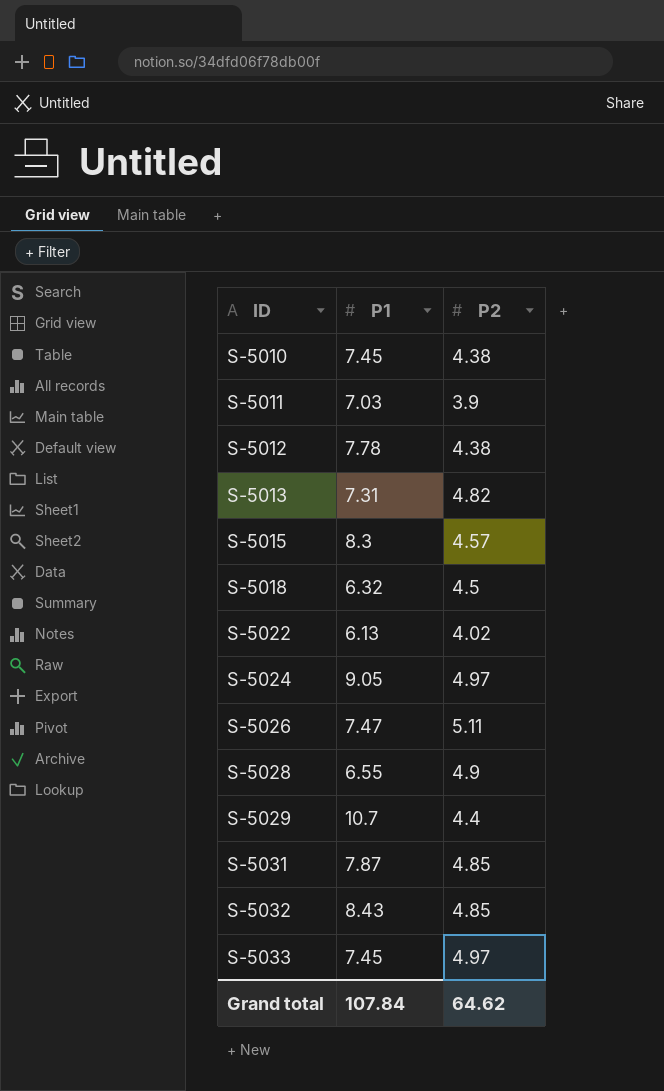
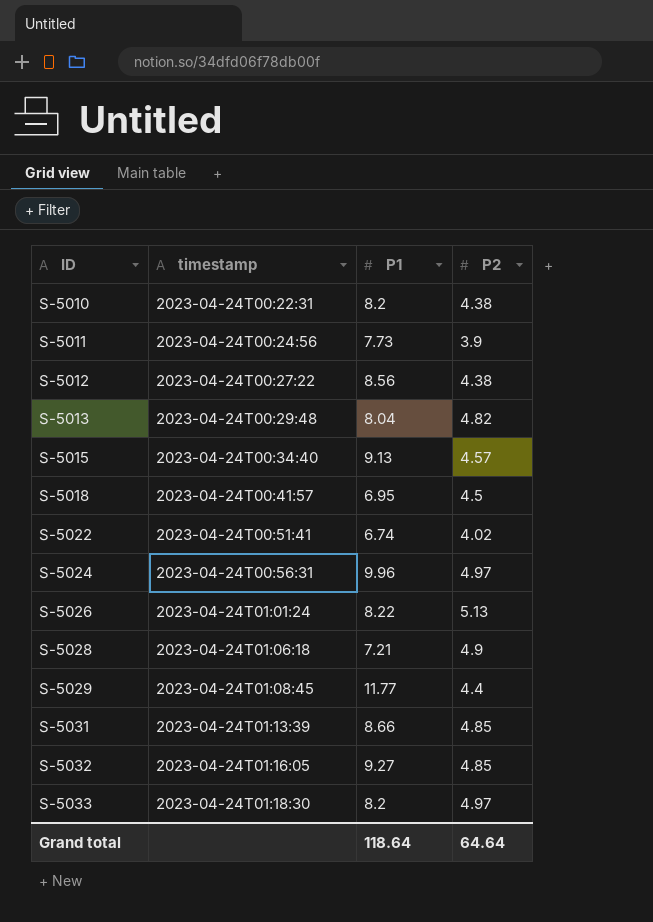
column timestamp | position: none -> 2
S-5010 | P1: 7.45 -> 8.2
S-5011 | P1: 7.03 -> 7.73
S-5012 | P1: 7.78 -> 8.56
S-5013 | P1: 7.31 -> 8.04
S-5015 | P1: 8.3 -> 9.13
S-5018 | P1: 6.32 -> 6.95
S-5022 | P1: 6.13 -> 6.74
S-5024 | P1: 9.05 -> 9.96
S-5026 | P1: 7.47 -> 8.22
S-5026 | P2: 5.11 -> 5.13
S-5028 | P1: 6.55 -> 7.21
S-5029 | P1: 10.7 -> 11.77
S-5031 | P1: 7.87 -> 8.66
S-5032 | P1: 8.43 -> 9.27
S-5033 | P1: 7.45 -> 8.2
Grand total | P1: 107.84 -> 118.64
Grand total | P2: 64.62 -> 64.64

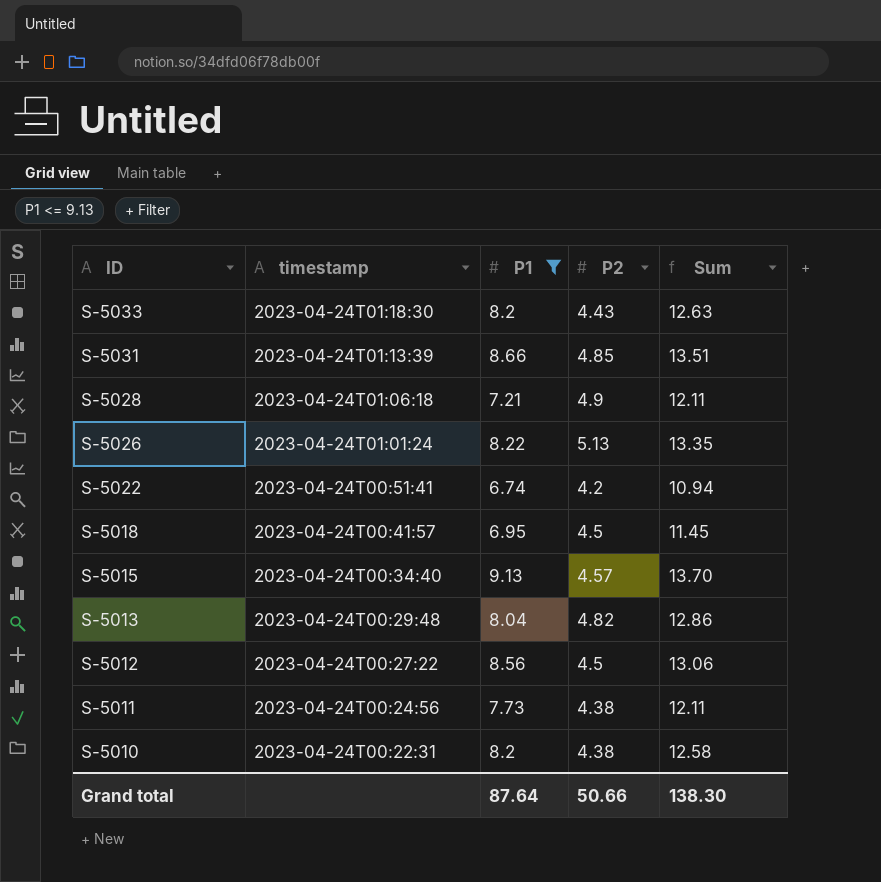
filter: none -> P1 <= 9.13
row order: ID ascending -> ID descending
column Sum | formula: none -> [P1] + [P2]
S-5033 | P2: 4.97 -> 4.43
S-5022 | P2: 4.02 -> 4.2
S-5012 | P2: 4.38 -> 4.5
S-5011 | P2: 3.9 -> 4.38
Grand total | P1: 118.64 -> 87.64
Grand total | P2: 64.64 -> 50.66

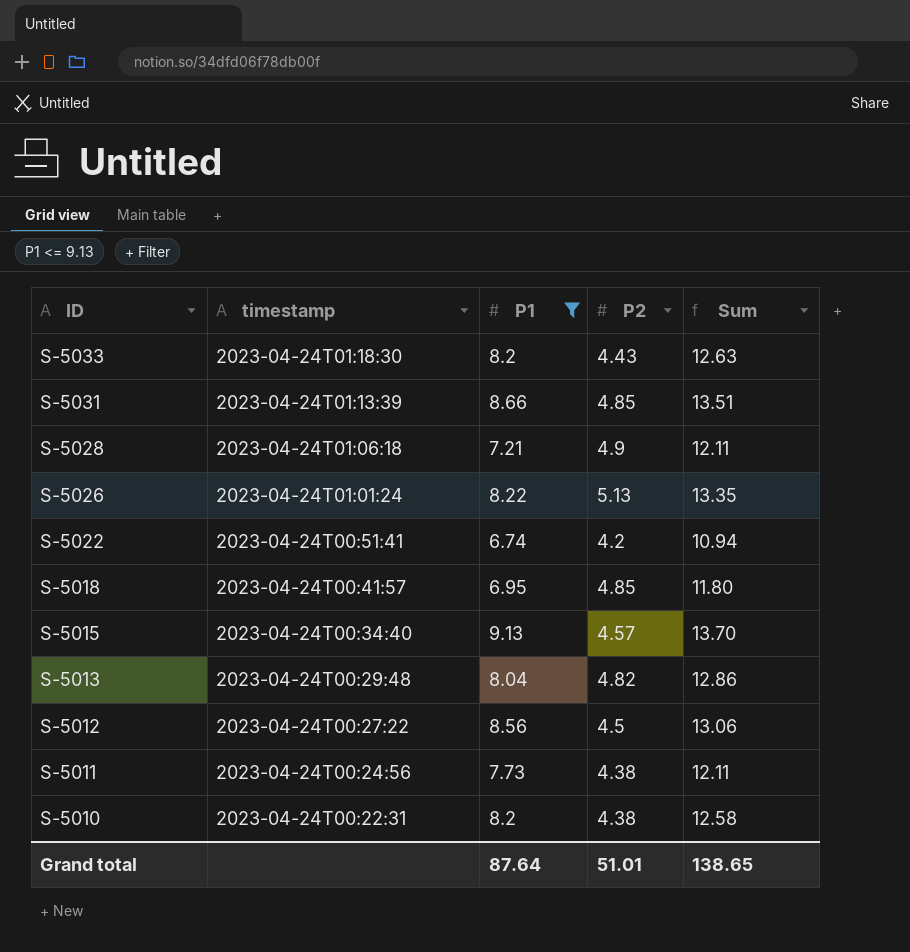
S-5018 | P2: 4.5 -> 4.85
S-5018 | Sum: 11.45 -> 11.80
Grand total | P2: 50.66 -> 51.01
Grand total | Sum: 138.30 -> 138.65

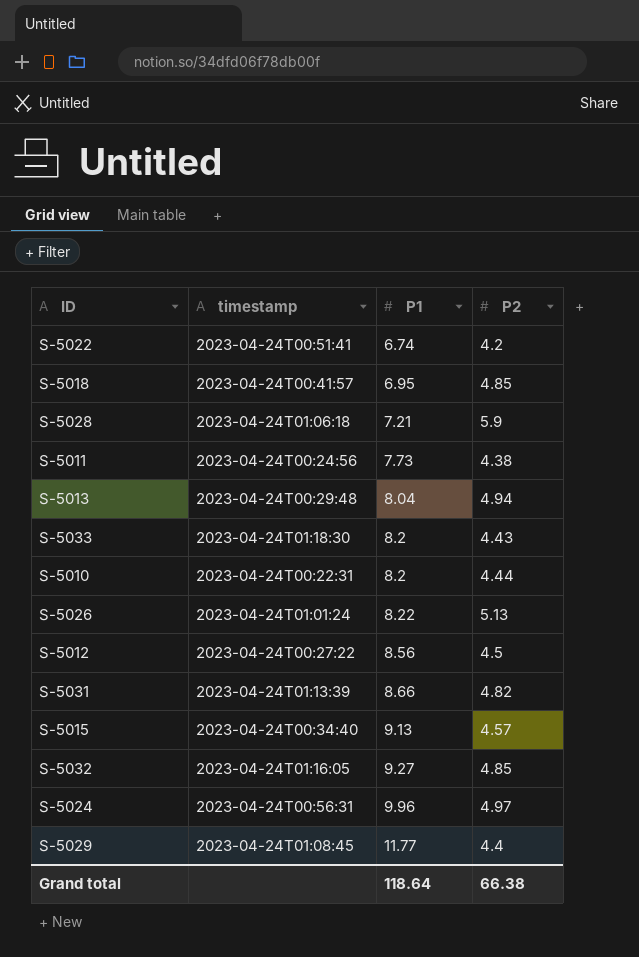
filter: P1 <= 9.13 -> none
row order: ID descending -> P1 ascending
column Sum | formula: [P1] + [P2] -> none
S-5028 | P2: 4.9 -> 5.9
S-5013 | P2: 4.82 -> 4.94
S-5010 | P2: 4.38 -> 4.44
S-5031 | P2: 4.85 -> 4.82
Grand total | P1: 87.64 -> 118.64
Grand total | P2: 51.01 -> 66.38

